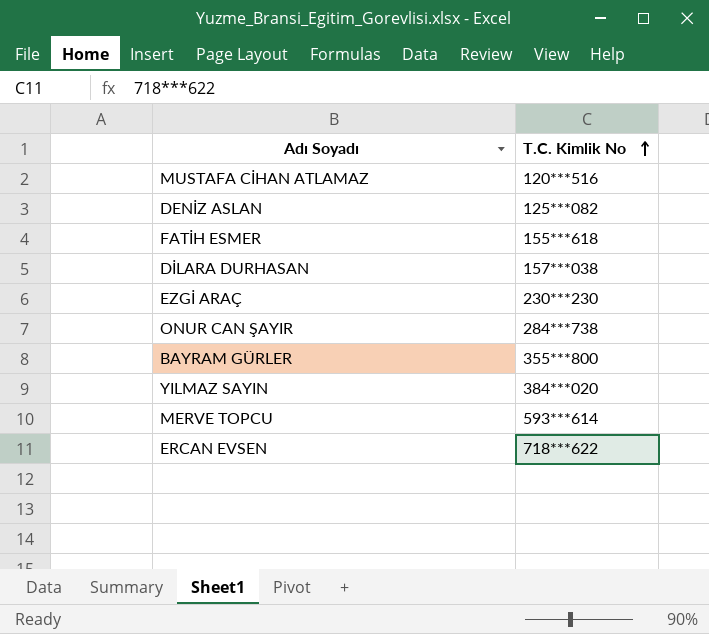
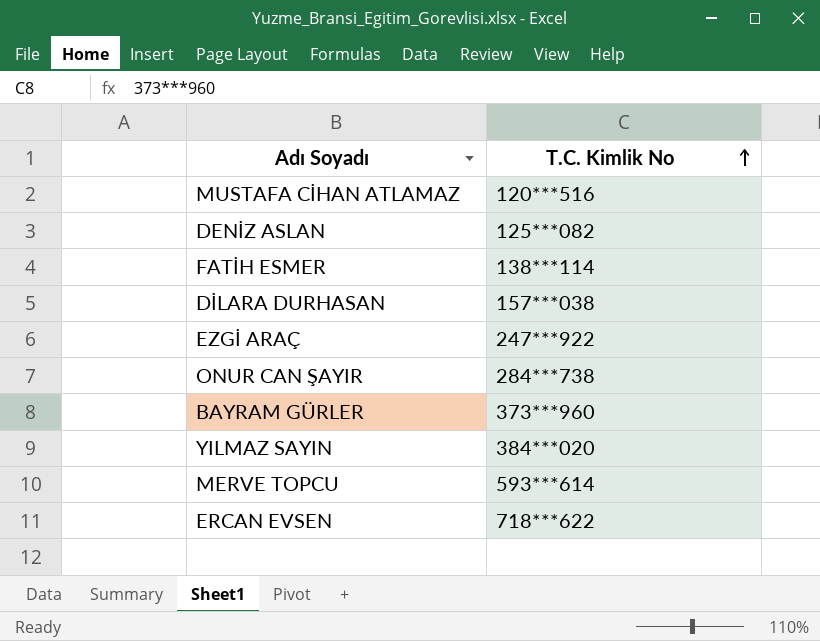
FATİH ESMER | T.C. Kimlik No: 155***618 -> 138***114
EZGİ ARAÇ | T.C. Kimlik No: 230***230 -> 247***922
BAYRAM GÜRLER | T.C. Kimlik No: 355***800 -> 373***960

